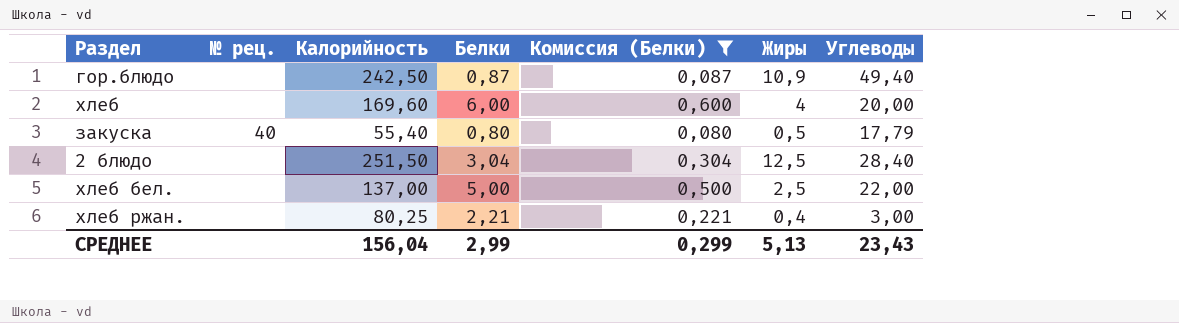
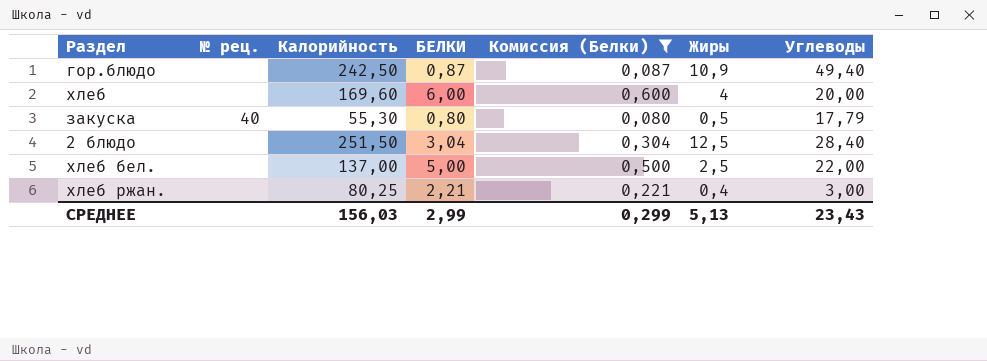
column name: Белки -> БЕЛКИ
закуска | Калорийность: 55,40 -> 55,30
СРЕДНЕЕ | Калорийность: 156,04 -> 156,03

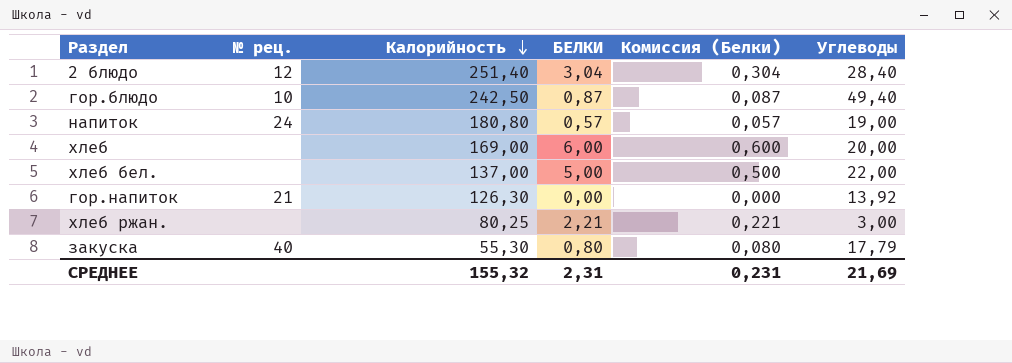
filter: Комиссия (Белки) >= 0,080 -> none
row order: none -> Калорийность descending
column Жиры | position: 6 -> none
2 блюдо | № рец.: none -> 12
2 блюдо | Калорийность: 251,50 -> 251,40
гор.блюдо | № рец.: none -> 10
хлеб | Калорийность: 169,60 -> 169,00
СРЕДНЕЕ | Калорийность: 156,03 -> 155,32
СРЕДНЕЕ | БЕЛКИ: 2,99 -> 2,31
СРЕДНЕЕ | Комиссия (Белки): 0,299 -> 0,231
СРЕДНЕЕ | Углеводы: 23,43 -> 21,69

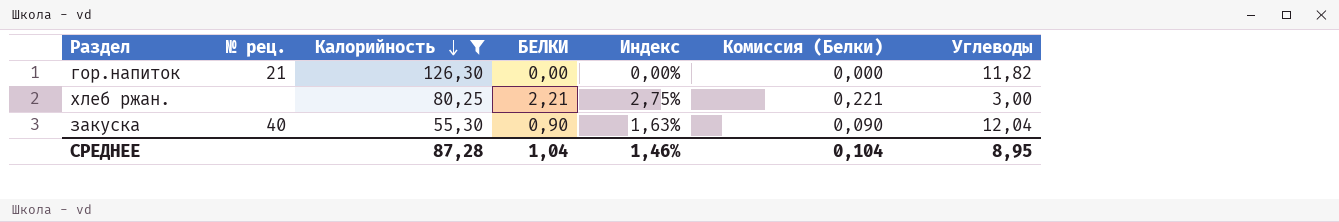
filter: none -> Калорийность <= 126,30
column Индекс | formula: none -> [БЕЛКИ] / [Калорийность]
гор.напиток | Углеводы: 13,92 -> 11,82
закуска | БЕЛКИ: 0,80 -> 0,90
закуска | Комиссия (Белки): 0,080 -> 0,090
закуска | Углеводы: 17,79 -> 12,04
СРЕДНЕЕ | Калорийность: 155,32 -> 87,28
СРЕДНЕЕ | БЕЛКИ: 2,31 -> 1,04
СРЕДНЕЕ | Комиссия (Белки): 0,231 -> 0,104
СРЕДНЕЕ | Углеводы: 21,69 -> 8,95

